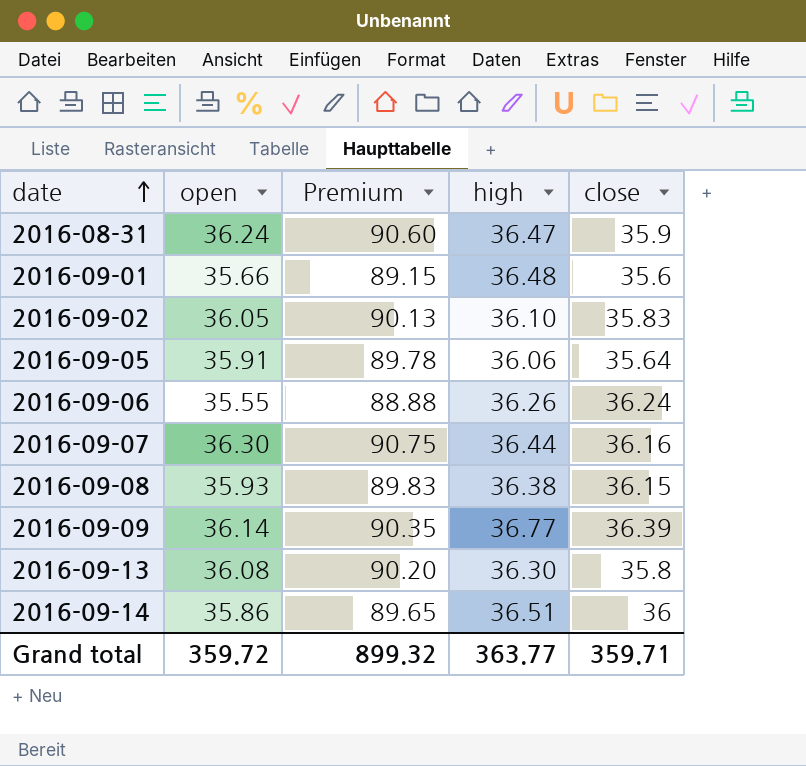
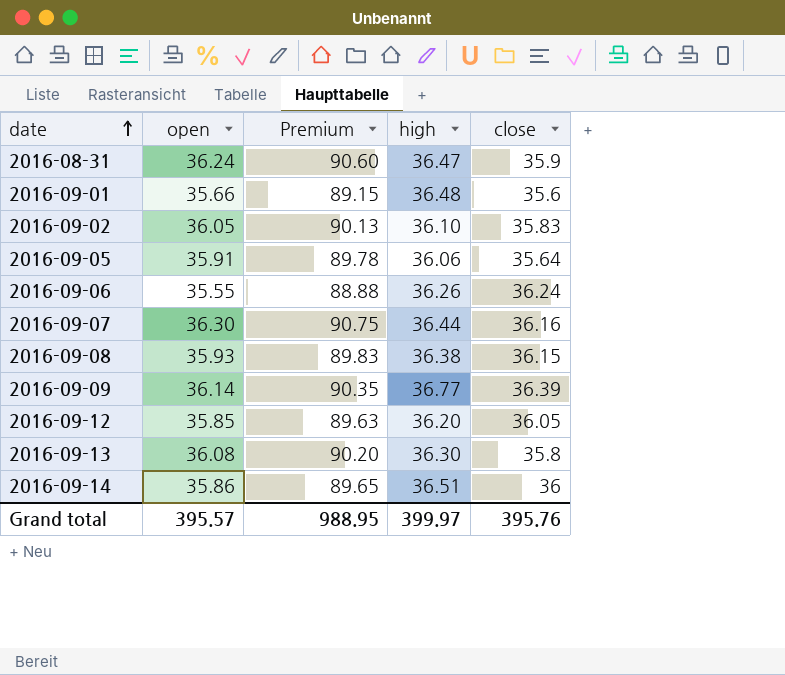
row 2016-09-12: none -> 35.85 | 89.63 | 36.20 | 36.05
Grand total | open: 359.72 -> 395.57
Grand total | Premium: 899.32 -> 988.95
Grand total | high: 363.77 -> 399.97
Grand total | close: 359.71 -> 395.76

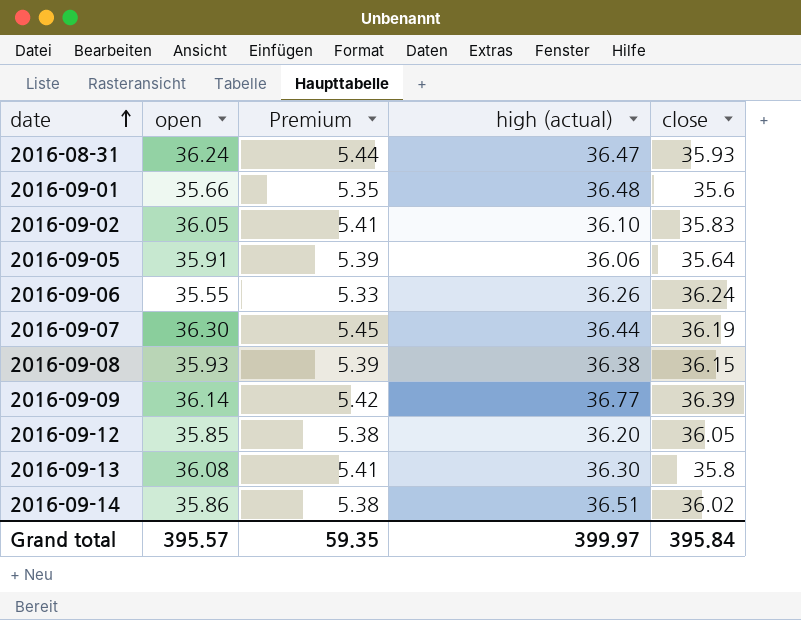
column Premium | formula: [open] * 2.5 -> [open] * 0.15
column name: high -> high (actual)
2016-08-31 | close: 35.9 -> 35.93
2016-09-07 | close: 36.16 -> 36.19
2016-09-14 | close: 36 -> 36.02
Grand total | Premium: 988.95 -> 59.35
Grand total | close: 395.76 -> 395.84

